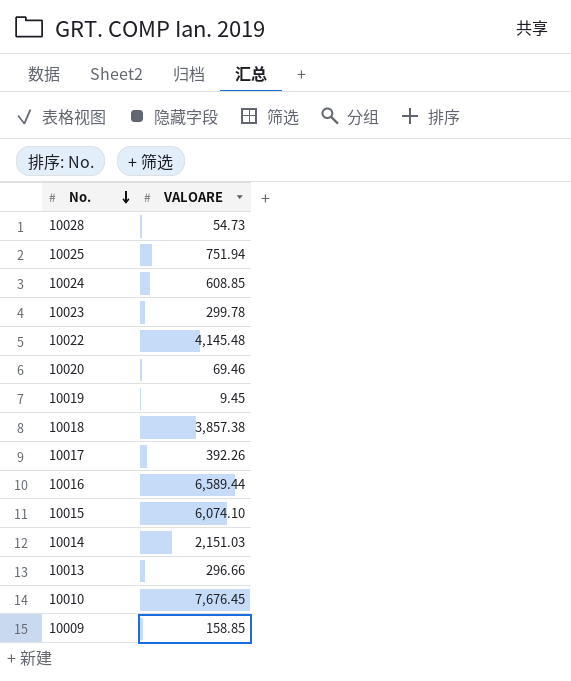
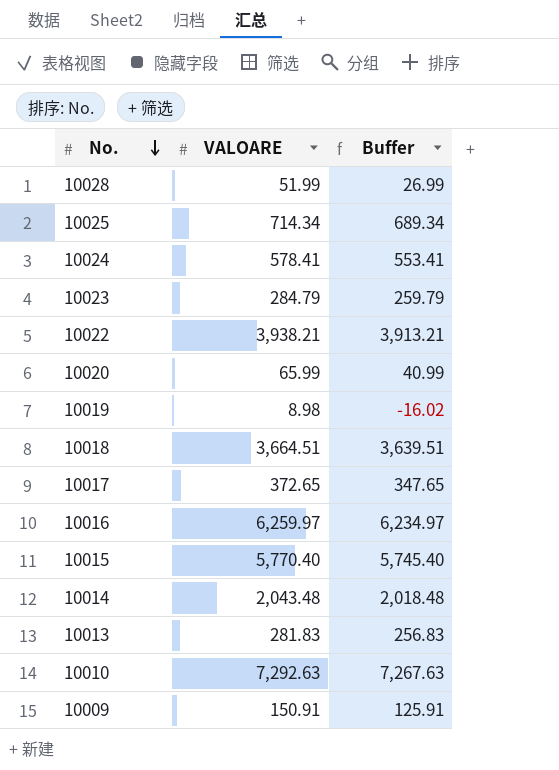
column Buffer | formula: none -> [VALOARE] - 25
10028 | VALOARE: 54.73 -> 51.99
10025 | VALOARE: 751.94 -> 714.34
10024 | VALOARE: 608.85 -> 578.41
10023 | VALOARE: 299.78 -> 284.79
10022 | VALOARE: 4,145.48 -> 3,938.21
10020 | VALOARE: 69.46 -> 65.99
10019 | VALOARE: 9.45 -> 8.98
10018 | VALOARE: 3,857.38 -> 3,664.51
10017 | VALOARE: 392.26 -> 372.65
10016 | VALOARE: 6,589.44 -> 6,259.97
10015 | VALOARE: 6,074.10 -> 5,770.40
10014 | VALOARE: 2,151.03 -> 2,043.48
10013 | VALOARE: 296.66 -> 281.83
10010 | VALOARE: 7,676.45 -> 7,292.63
10009 | VALOARE: 158.85 -> 150.91

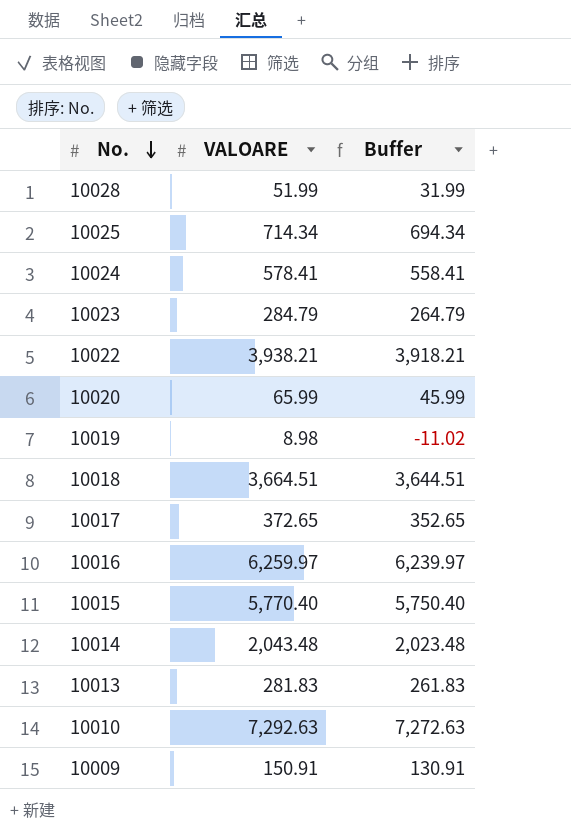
column Buffer | formula: [VALOARE] - 25 -> [VALOARE] - 20

